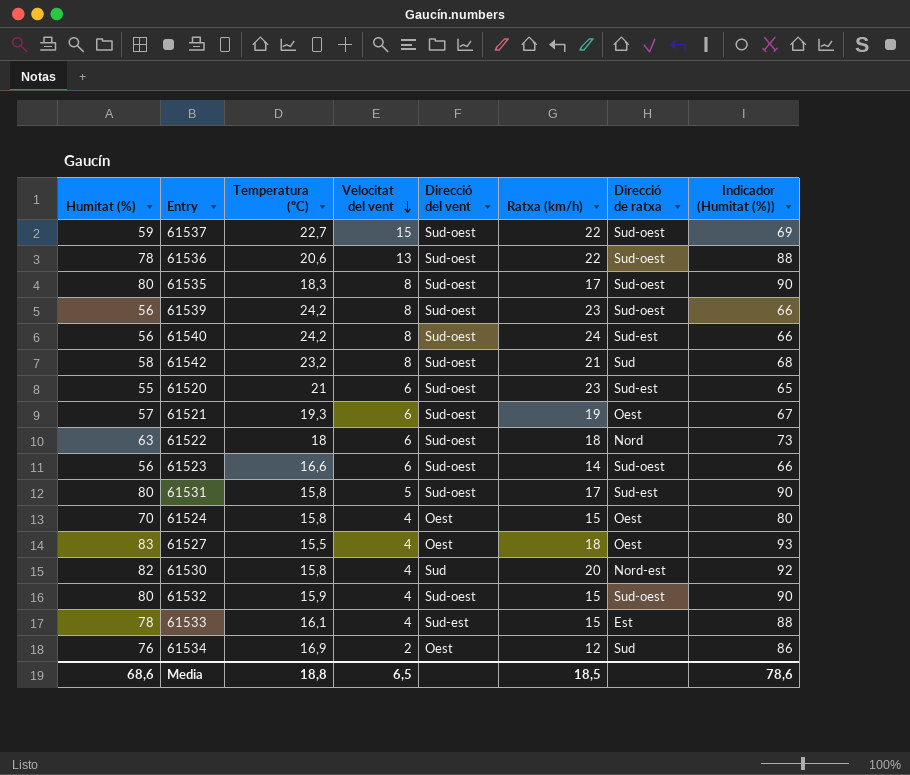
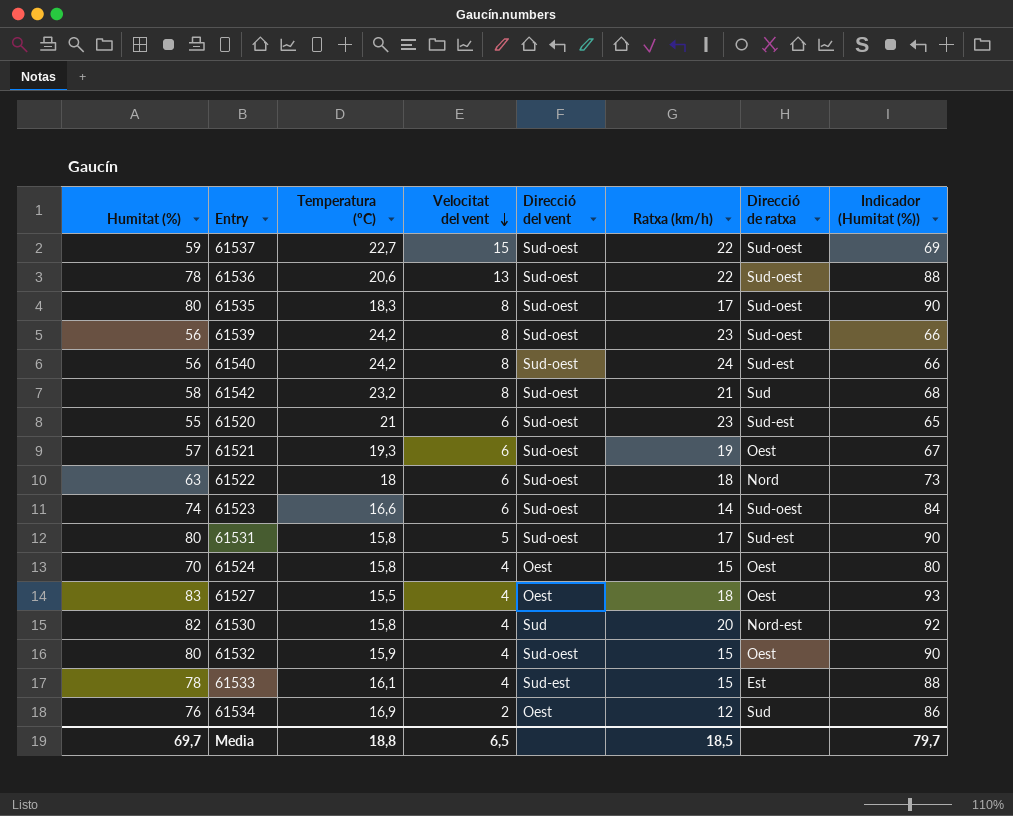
61523 | Humitat (%): 56 -> 74
61523 | Indicador (Humitat (%)): 66 -> 84
61532 | Direcció de ratxa: Sud-oest -> Oest
Media | Humitat (%): 68,6 -> 69,7
Media | Indicador (Humitat (%)): 78,6 -> 79,7

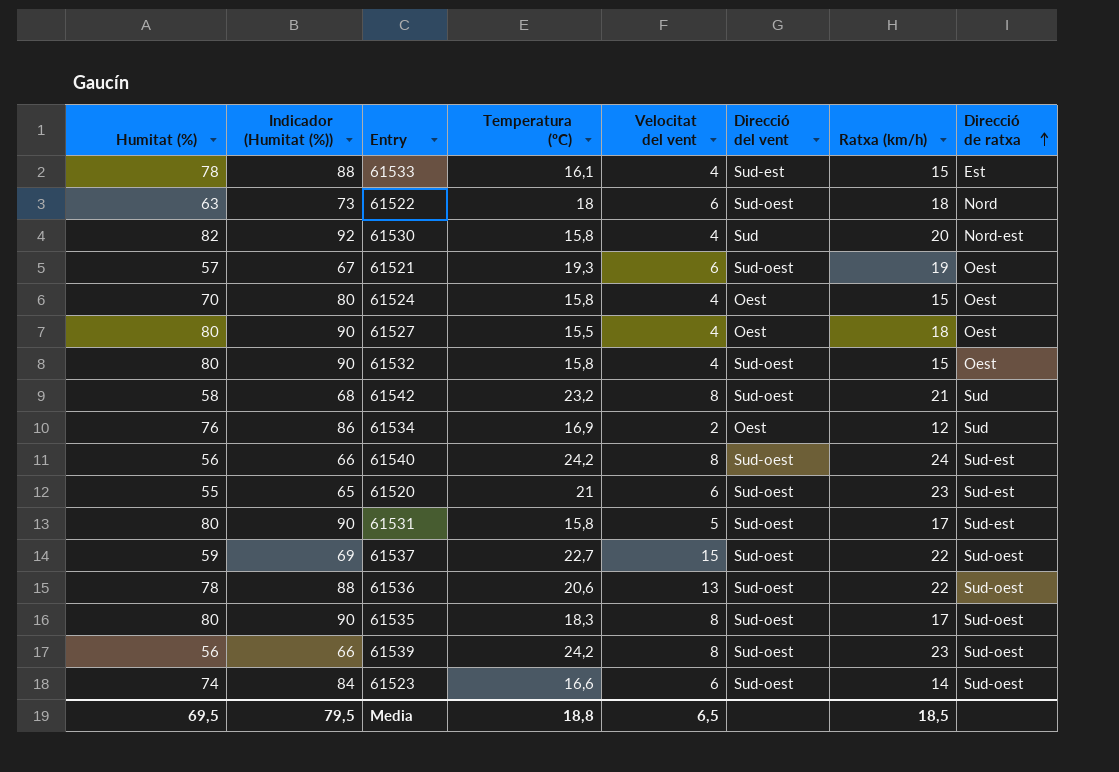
row order: Velocitat del vent descending -> Direcció de ratxa ascending
column Indicador (Humitat (%)) | position: 8 -> 2
61527 | Humitat (%): 83 -> 80
61527 | Indicador (Humitat (%)): 93 -> 90
61532 | Temperatura (ºC): 15,9 -> 15,8
Media | Humitat (%): 69,7 -> 69,5
Media | Indicador (Humitat (%)): 79,7 -> 79,5

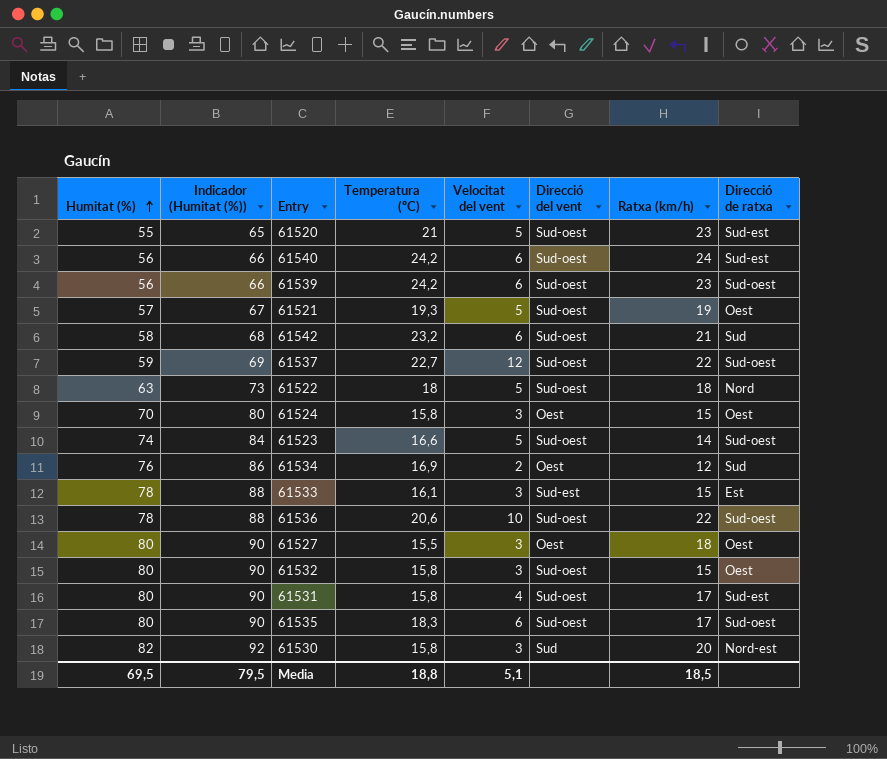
row order: Direcció de ratxa ascending -> Humitat (%) ascending
61520 | Velocitat del vent: 6 -> 5
61540 | Velocitat del vent: 8 -> 6
61539 | Velocitat del vent: 8 -> 6
61521 | Velocitat del vent: 6 -> 5
61542 | Velocitat del vent: 8 -> 6
61537 | Velocitat del vent: 15 -> 12
61522 | Velocitat del vent: 6 -> 5
61524 | Velocitat del vent: 4 -> 3
61523 | Velocitat del vent: 6 -> 5
61533 | Velocitat del vent: 4 -> 3
61536 | Velocitat del vent: 13 -> 10
61527 | Velocitat del vent: 4 -> 3
61532 | Velocitat del vent: 4 -> 3
61531 | Velocitat del vent: 5 -> 4
61535 | Velocitat del vent: 8 -> 6
61530 | Velocitat del vent: 4 -> 3
Media | Velocitat del vent: 6,5 -> 5,1

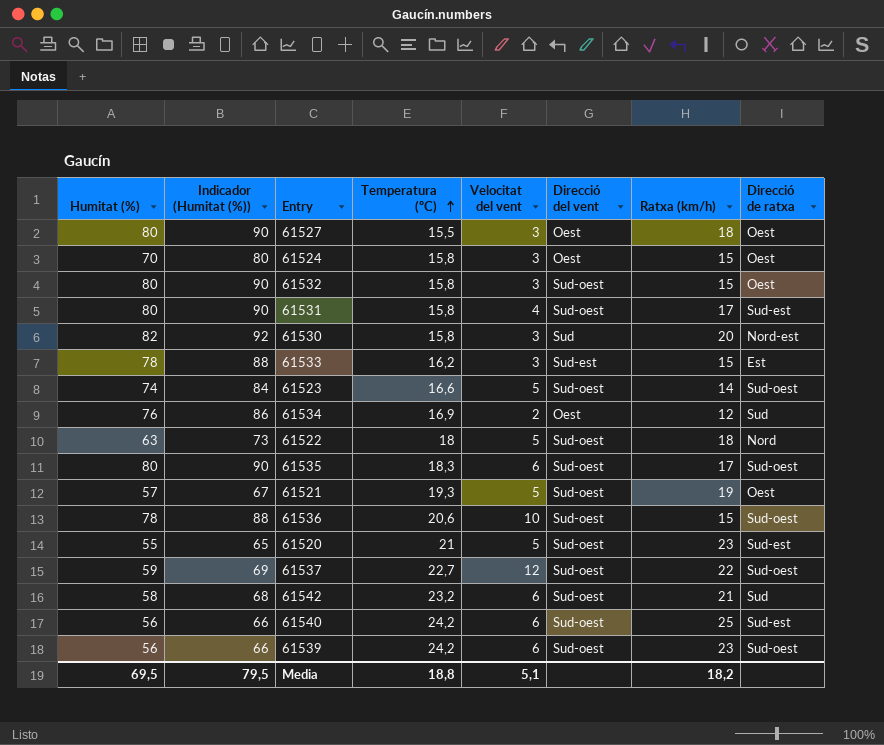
row order: Humitat (%) ascending -> Temperatura (ºC) ascending
61533 | Temperatura (ºC): 16,1 -> 16,2
61536 | Ratxa (km/h): 22 -> 15
61540 | Ratxa (km/h): 24 -> 25
Media | Ratxa (km/h): 18,5 -> 18,2

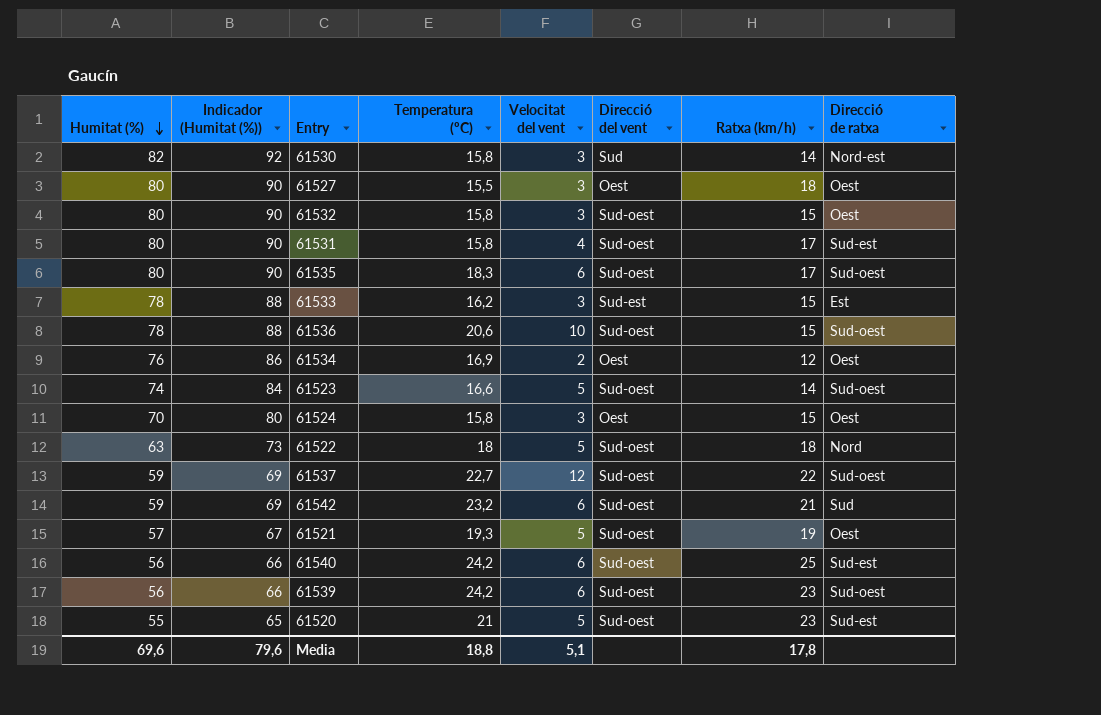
row order: Temperatura (ºC) ascending -> Humitat (%) descending
61530 | Ratxa (km/h): 20 -> 14
61534 | Direcció de ratxa: Sud -> Oest
61542 | Humitat (%): 58 -> 59
61542 | Indicador (Humitat (%)): 68 -> 69
Media | Humitat (%): 69,5 -> 69,6
Media | Indicador (Humitat (%)): 79,5 -> 79,6
Media | Ratxa (km/h): 18,2 -> 17,8

